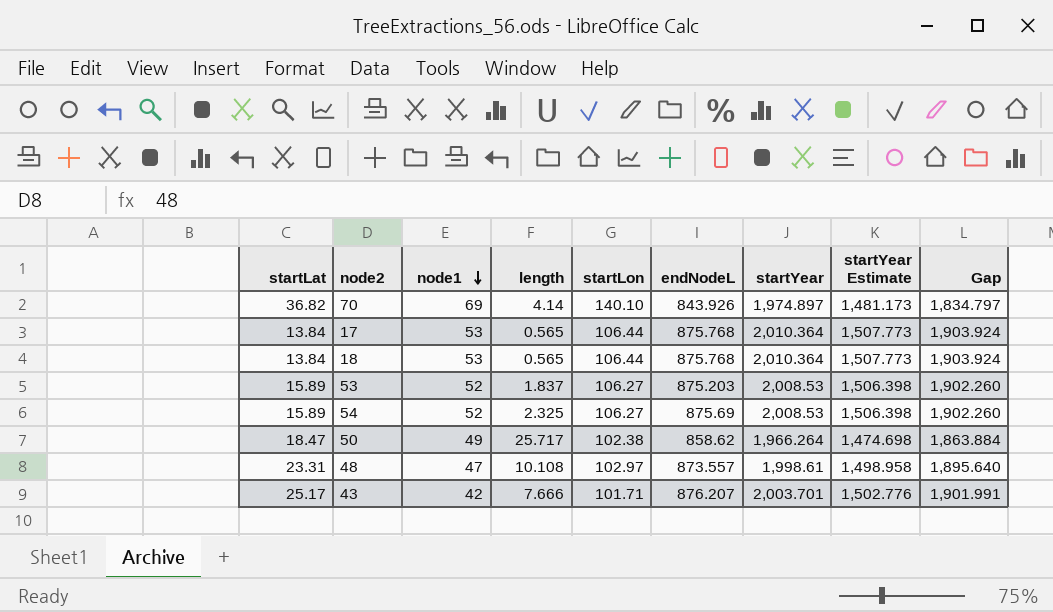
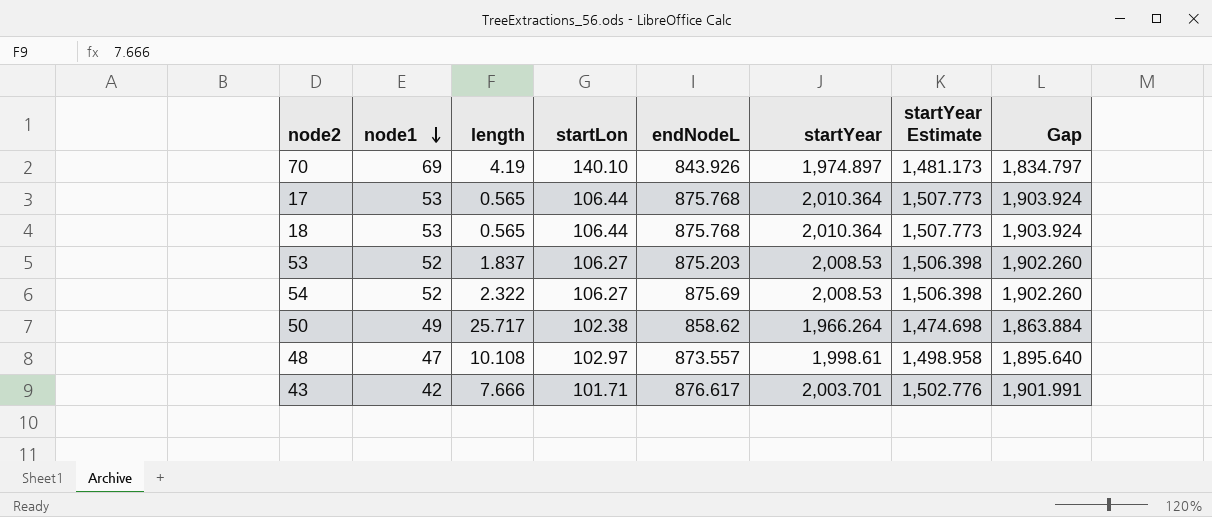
column startLat | position: 1 -> none
70 | length: 4.14 -> 4.19
54 | length: 2.325 -> 2.322
43 | endNodeL: 876.207 -> 876.617

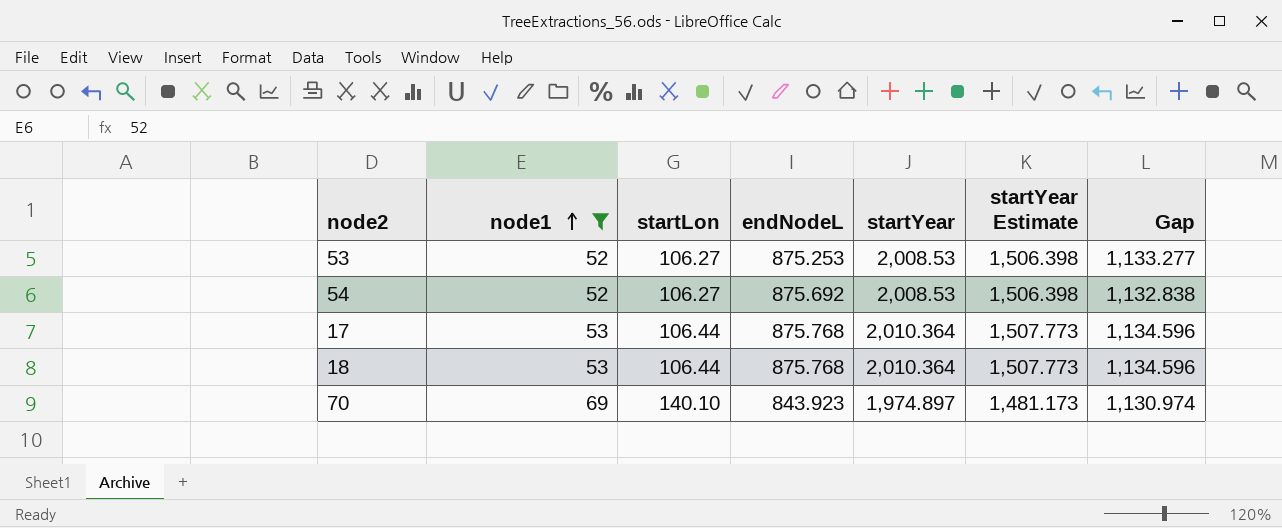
filter: none -> node1 >= 52
row order: node1 descending -> node1 ascending
column length | position: 3 -> none
column Gap | formula: [startYear] - [startLon] -> [startYear] - [endNodeL]
53 | endNodeL: 875.203 -> 875.253
54 | endNodeL: 875.69 -> 875.692
70 | endNodeL: 843.926 -> 843.923

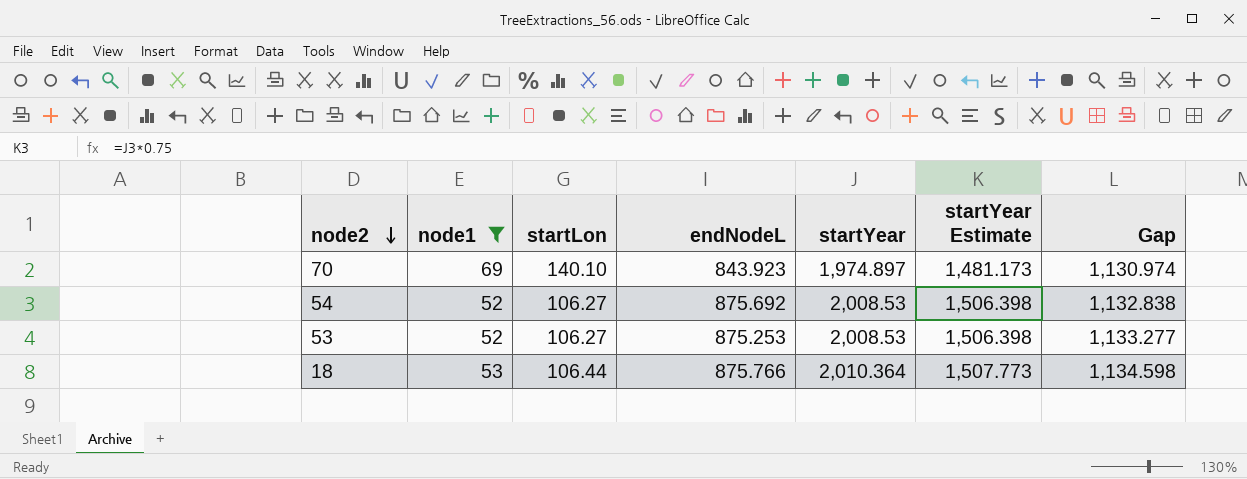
row order: node1 ascending -> node2 descending
row 17: 53 | 106.44 | 875.768 | 2,010.364 | 1,507.773 | 1,134.596 -> none
18 | endNodeL: 875.768 -> 875.766
18 | Gap: 1,134.596 -> 1,134.598

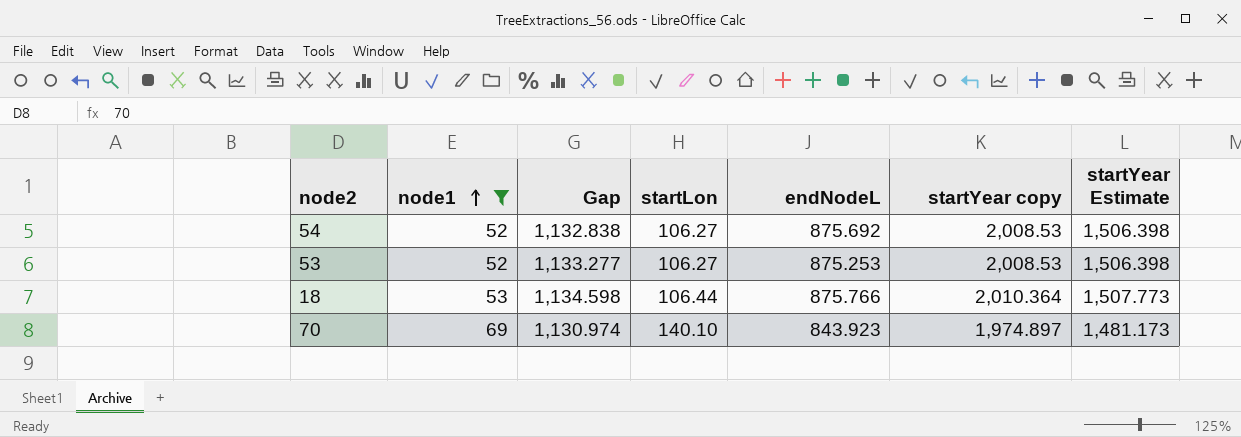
row order: node2 descending -> node1 ascending
column Gap | position: 7 -> 3
column name: startYear -> startYear copy

